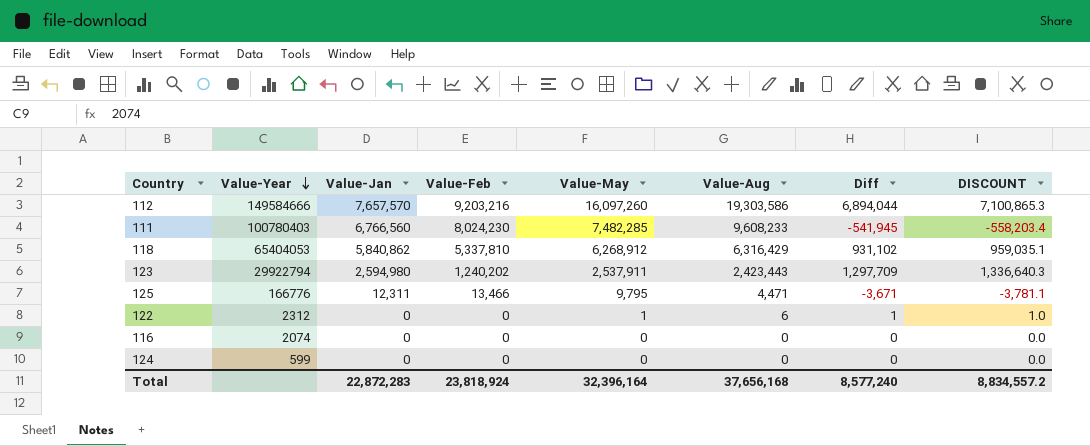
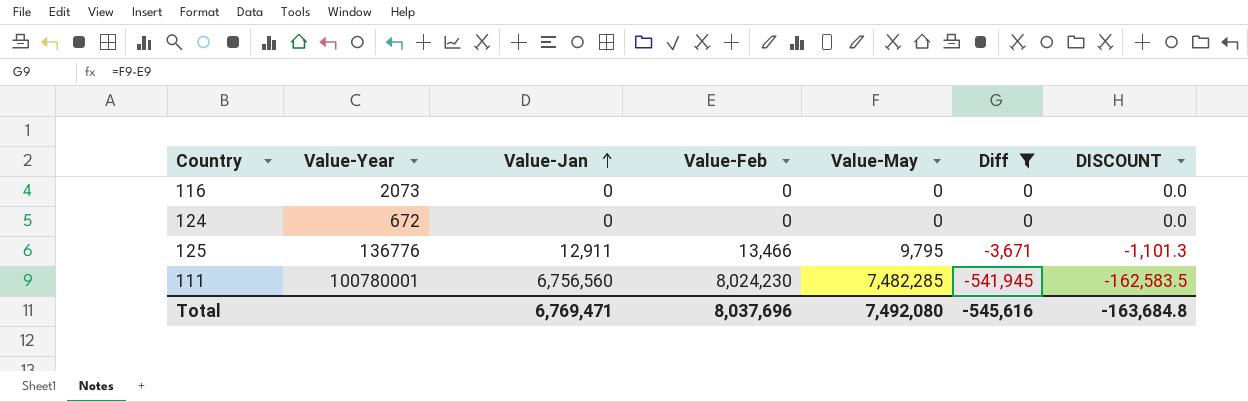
filter: none -> Diff <= 0
row order: Value-Year descending -> Value-Jan ascending
column Value-Aug | position: 6 -> none
column DISCOUNT | formula: [Diff] * 1.03 -> [Diff] * 0.3
116 | Value-Year: 2074 -> 2073
124 | Value-Year: 599 -> 672
125 | Value-Year: 166776 -> 136776
125 | Value-Jan: 12,311 -> 12,911
111 | Value-Year: 100780403 -> 100780001
111 | Value-Jan: 6,766,560 -> 6,756,560
Total | Value-Jan: 22,872,283 -> 6,769,471
Total | Value-Feb: 23,818,924 -> 8,037,696
Total | Value-May: 32,396,164 -> 7,492,080
Total | Diff: 8,577,240 -> -545,616
Total | DISCOUNT: 8,834,557.2 -> -163,684.8

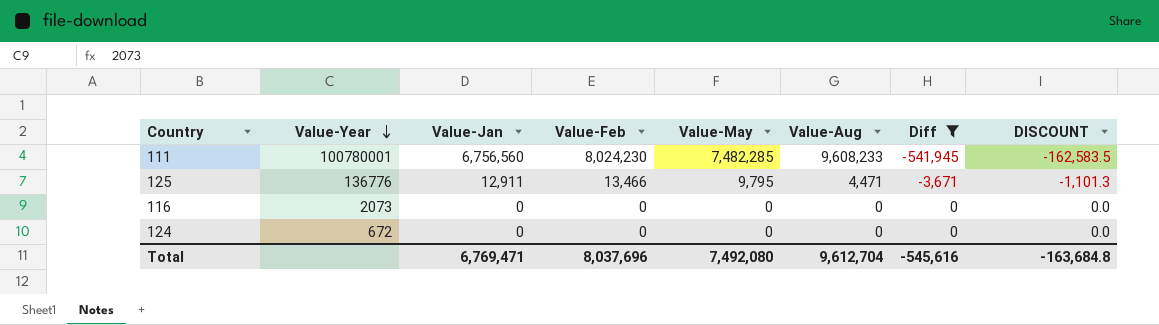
row order: Value-Jan ascending -> Value-Year descending
column Value-Aug | position: none -> 6

